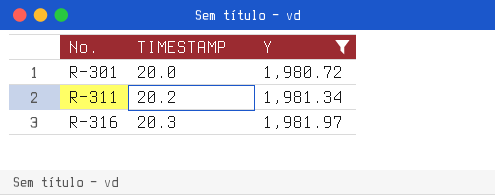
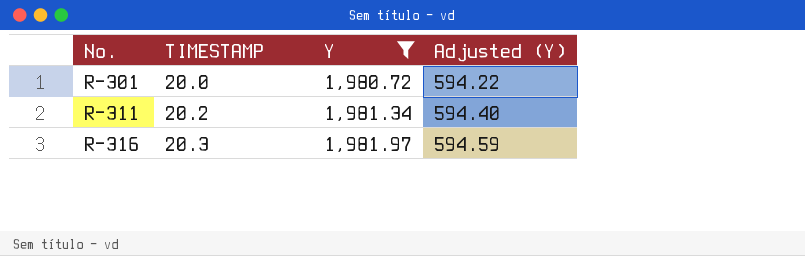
column Adjusted (Y) | formula: none -> [Y] * 0.3

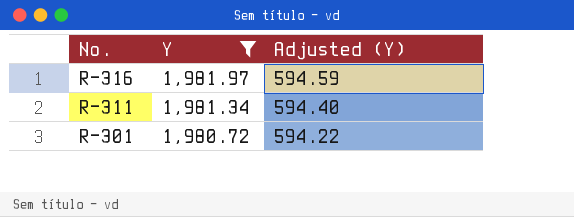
row order: No. ascending -> No. descending
column TIMESTAMP | position: 2 -> none

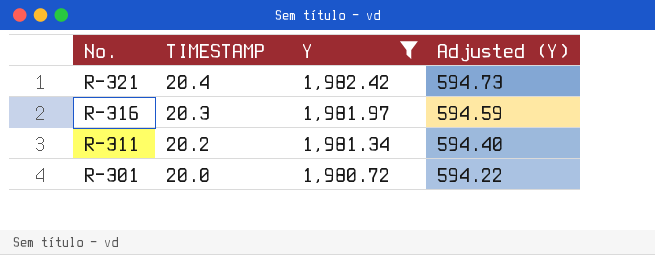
column TIMESTAMP | position: none -> 2
row R-321: none -> 20.4 | 1,982.42 | 594.73

